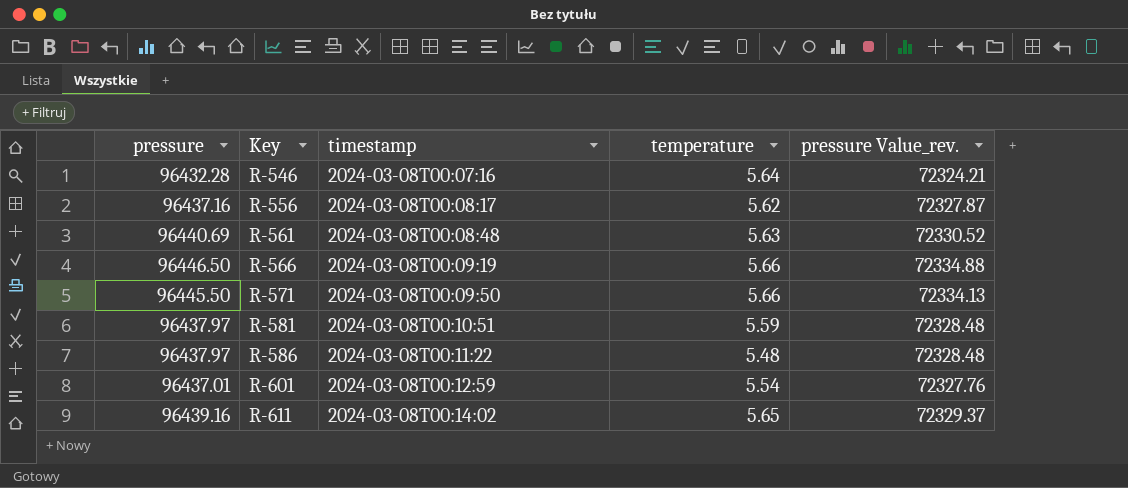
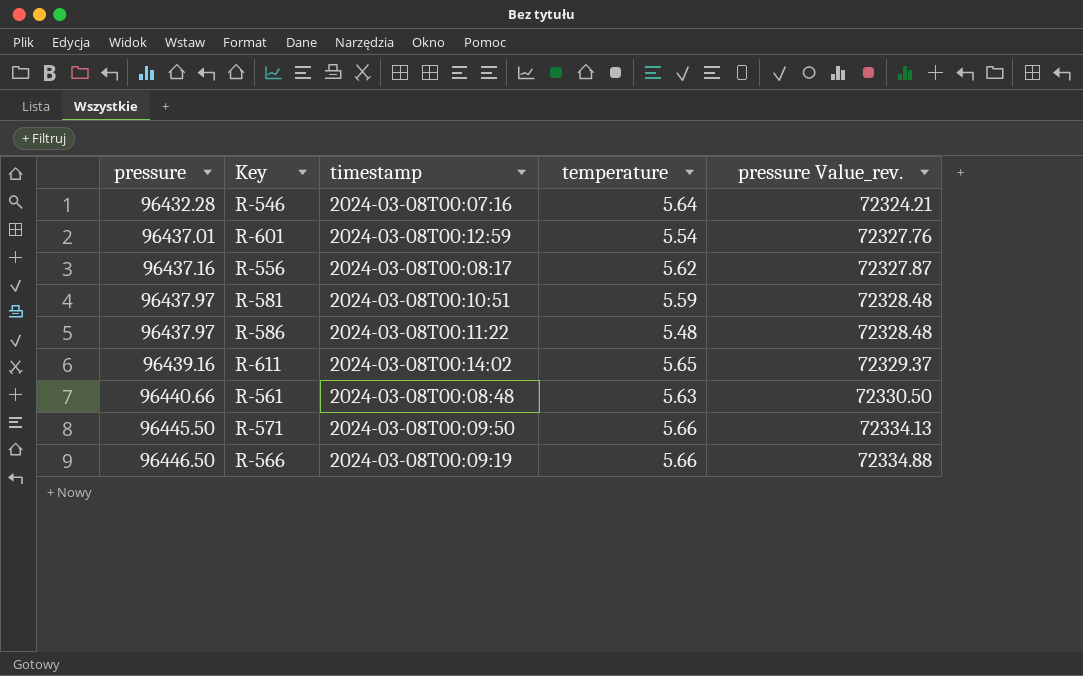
row order: Key ascending -> pressure ascending
R-561 | pressure: 96440.69 -> 96440.66
R-561 | pressure Value_rev.: 72330.52 -> 72330.50

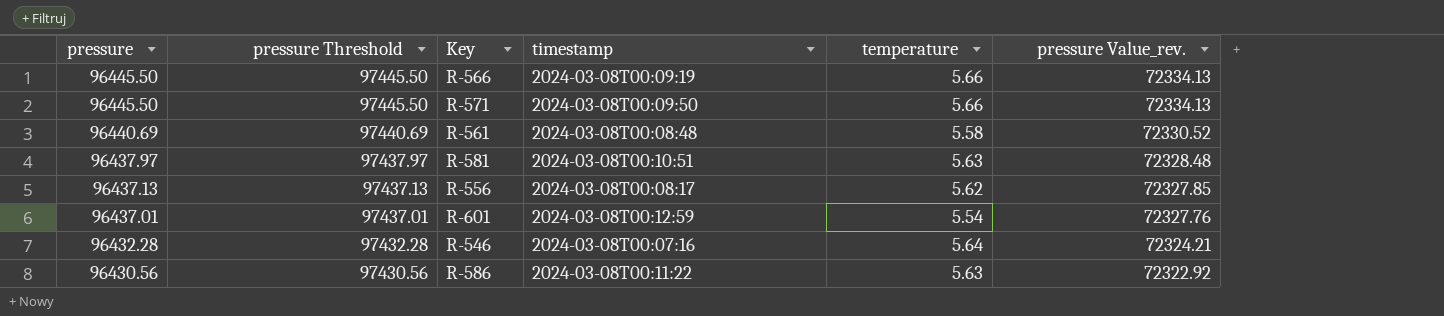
row order: pressure ascending -> pressure descending
column pressure Threshold | formula: none -> [pressure] + 1000
row R-611: 96439.16 | 2024-03-08T00:14:02 | 5.65 | 72329.37 -> none
R-566 | pressure: 96446.50 -> 96445.50
R-566 | pressure Value_rev.: 72334.88 -> 72334.13
R-561 | pressure: 96440.66 -> 96440.69
R-561 | temperature: 5.63 -> 5.58
R-561 | pressure Value_rev.: 72330.50 -> 72330.52
R-581 | temperature: 5.59 -> 5.63
R-556 | pressure: 96437.16 -> 96437.13
R-556 | pressure Value_rev.: 72327.87 -> 72327.85
R-586 | pressure: 96437.97 -> 96430.56
R-586 | temperature: 5.48 -> 5.63
R-586 | pressure Value_rev.: 72328.48 -> 72322.92

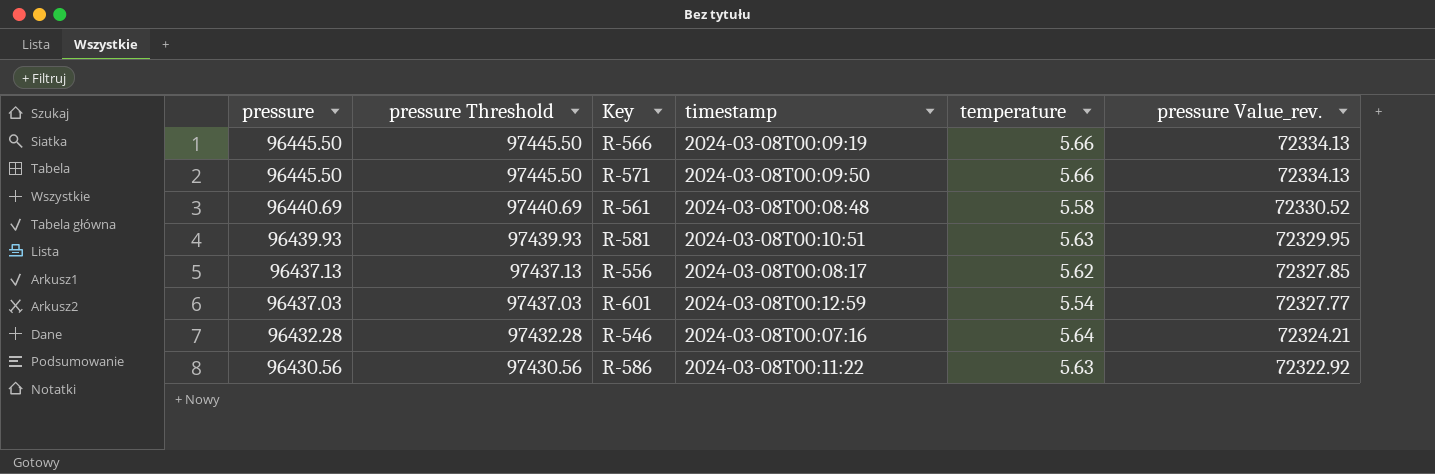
R-581 | pressure: 96437.97 -> 96439.93
R-581 | pressure Threshold: 97437.97 -> 97439.93
R-581 | pressure Value_rev.: 72328.48 -> 72329.95
R-601 | pressure: 96437.01 -> 96437.03
R-601 | pressure Threshold: 97437.01 -> 97437.03
R-601 | pressure Value_rev.: 72327.76 -> 72327.77

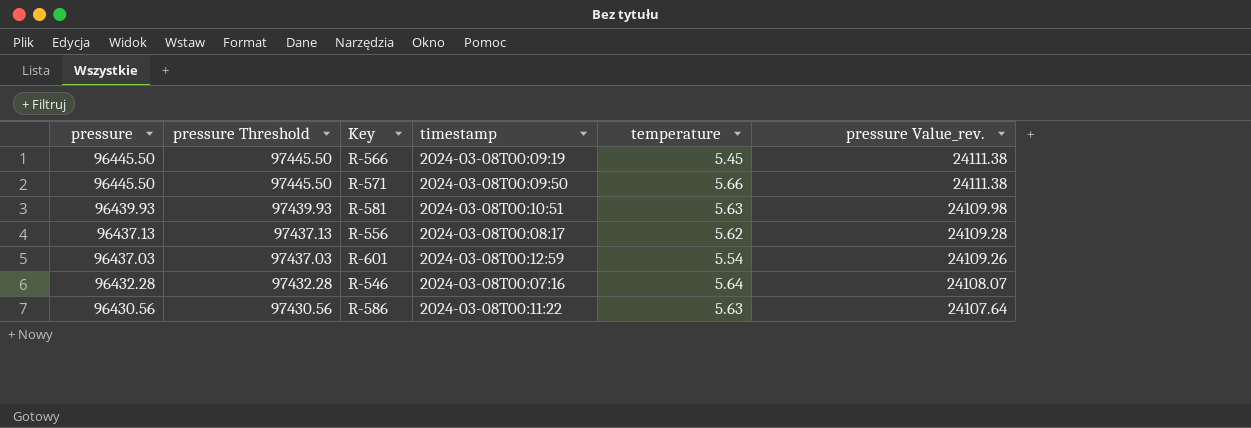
column pressure Value_rev. | formula: [pressure] * 0.75 -> [pressure] * 0.25
row R-561: 96440.69 | 97440.69 | 2024-03-08T00:08:48 | 5.58 | 72330.52 -> none
R-566 | temperature: 5.66 -> 5.45

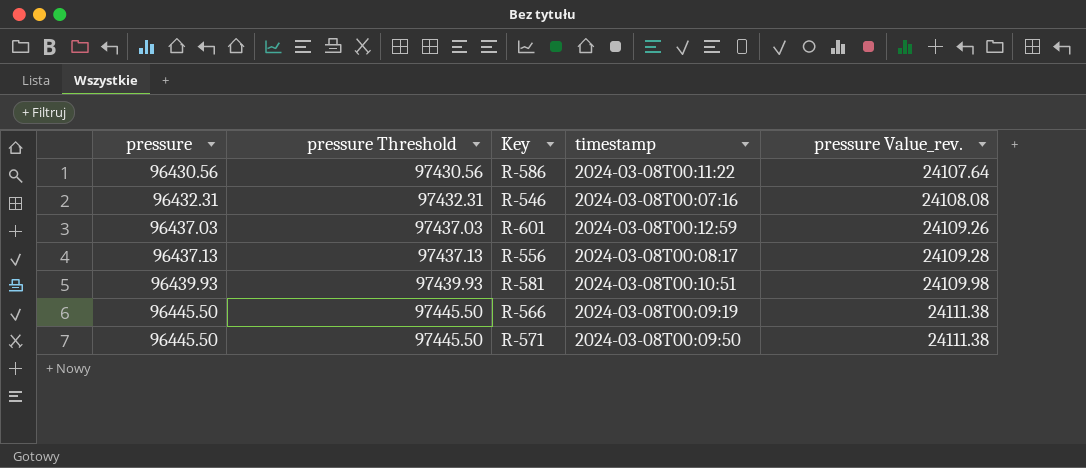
row order: pressure descending -> pressure ascending
column temperature | position: 5 -> none
R-546 | pressure: 96432.28 -> 96432.31
R-546 | pressure Threshold: 97432.28 -> 97432.31
R-546 | pressure Value_rev.: 24108.07 -> 24108.08

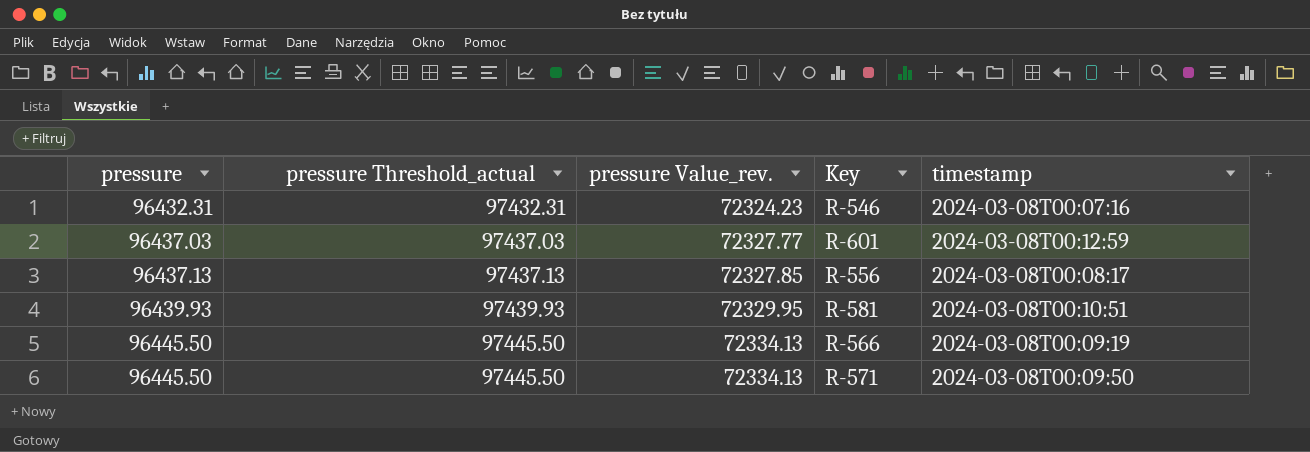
column name: pressure Threshold -> pressure Threshold_actual
column pressure Value_rev. | formula: [pressure] * 0.25 -> [pressure] * 0.75
column pressure Value_rev. | position: 5 -> 3
row R-586: 96430.56 | 97430.56 | 2024-03-08T00:11:22 | 24107.64 -> none

